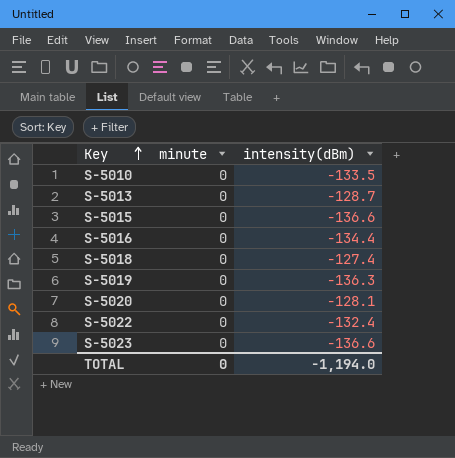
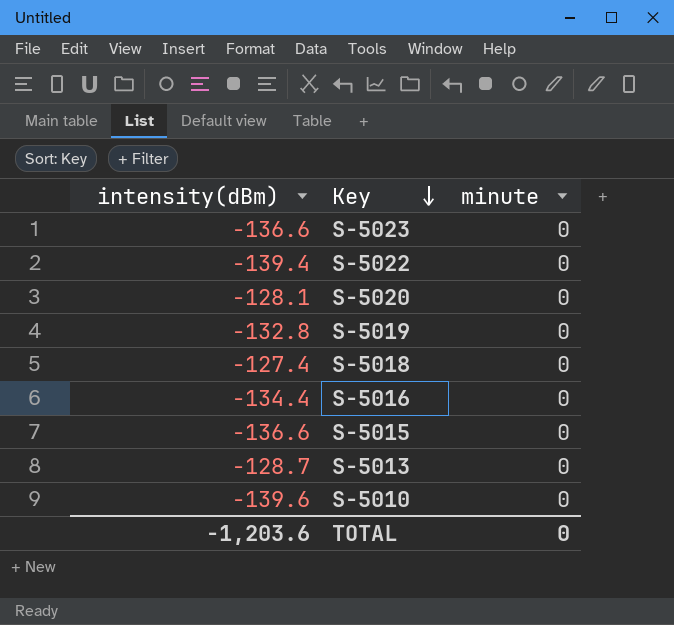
row order: Key ascending -> Key descending
column intensity(dBm) | position: 3 -> 1
S-5022 | intensity(dBm): -132.4 -> -139.4
S-5019 | intensity(dBm): -136.3 -> -132.8
S-5010 | intensity(dBm): -133.5 -> -139.6
TOTAL | intensity(dBm): -1,194.0 -> -1,203.6

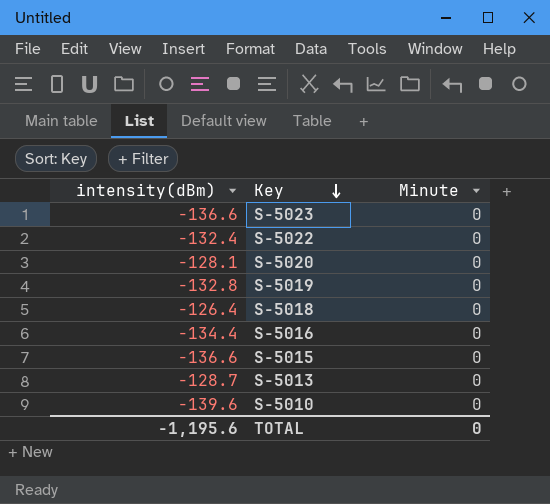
column name: minute -> Minute
S-5022 | intensity(dBm): -139.4 -> -132.4
S-5018 | intensity(dBm): -127.4 -> -126.4
TOTAL | intensity(dBm): -1,203.6 -> -1,195.6

